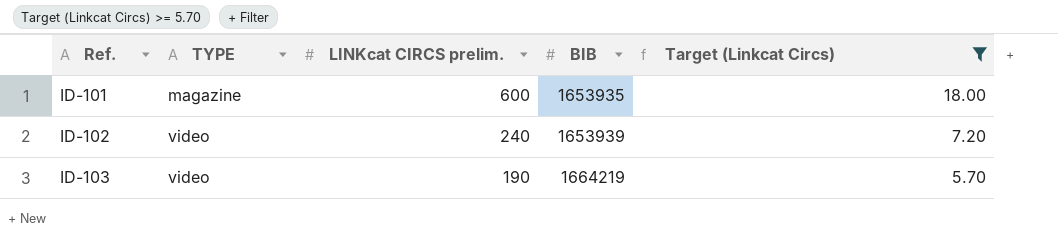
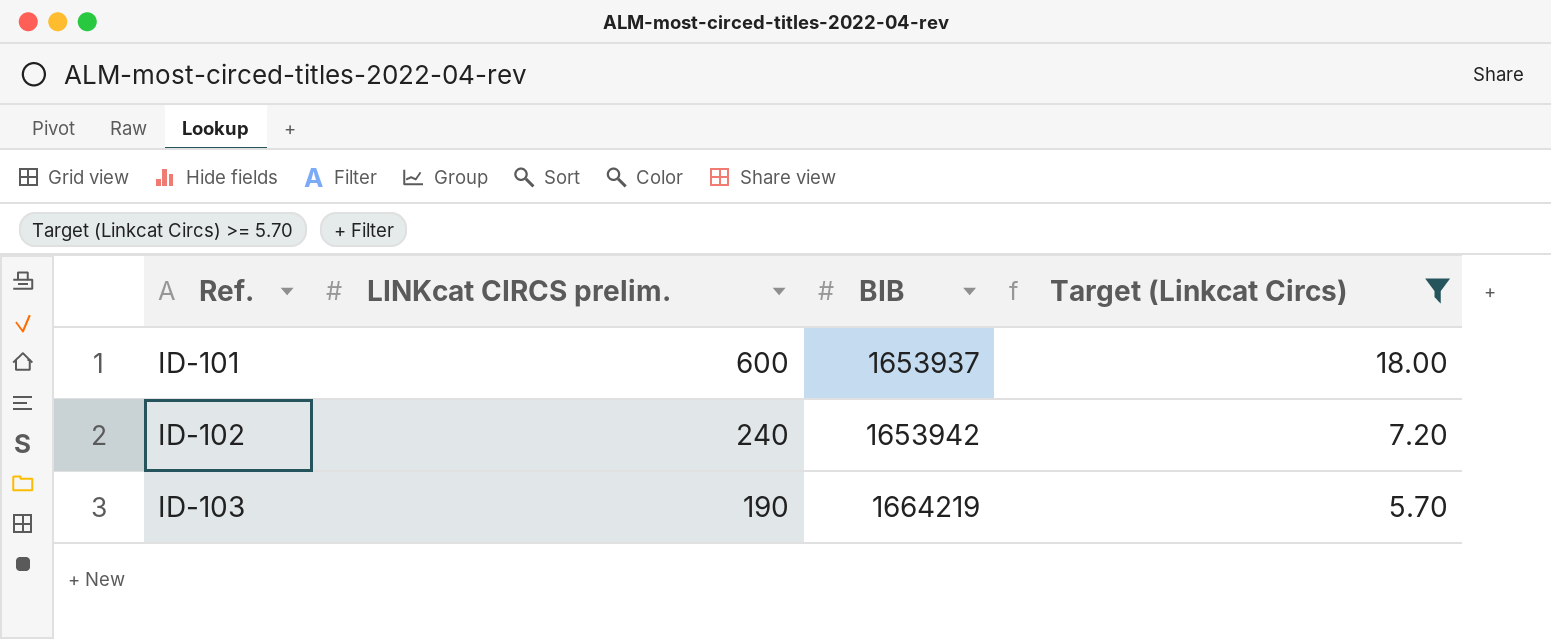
column TYPE | position: 2 -> none
ID-101 | BIB: 1653935 -> 1653937
ID-102 | BIB: 1653939 -> 1653942

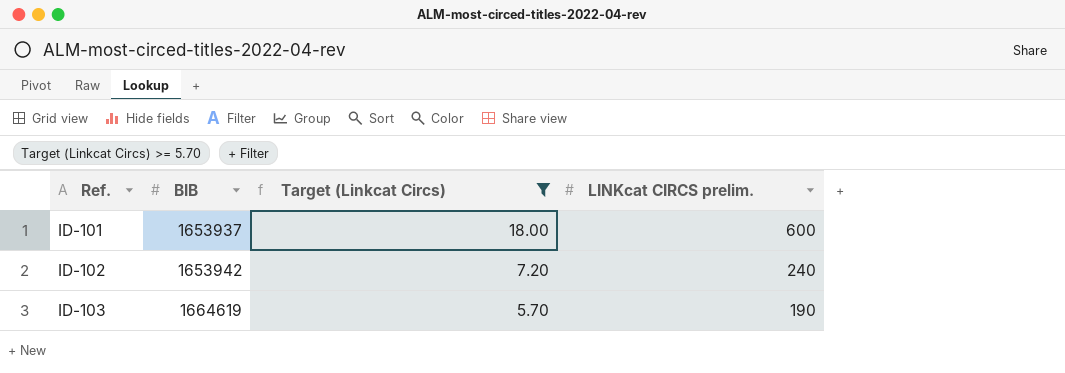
column LINKcat CIRCS prelim. | position: 2 -> 4
ID-103 | BIB: 1664219 -> 1664619

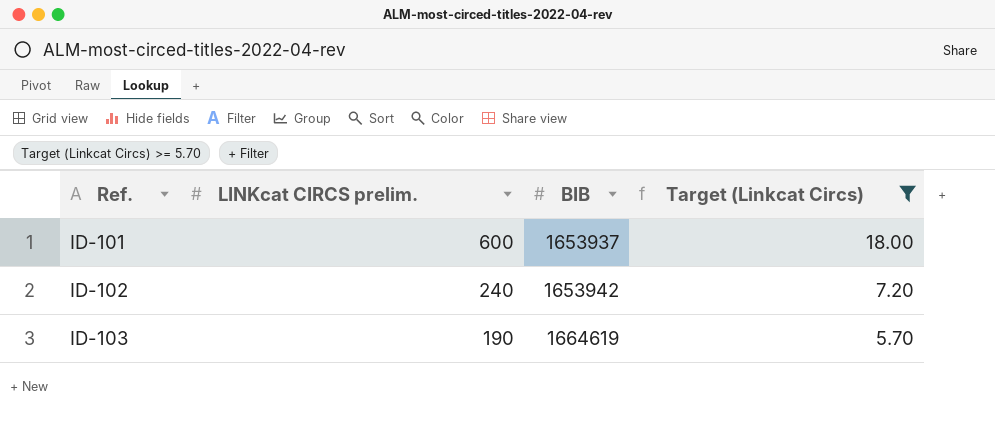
column LINKcat CIRCS prelim. | position: 4 -> 2

